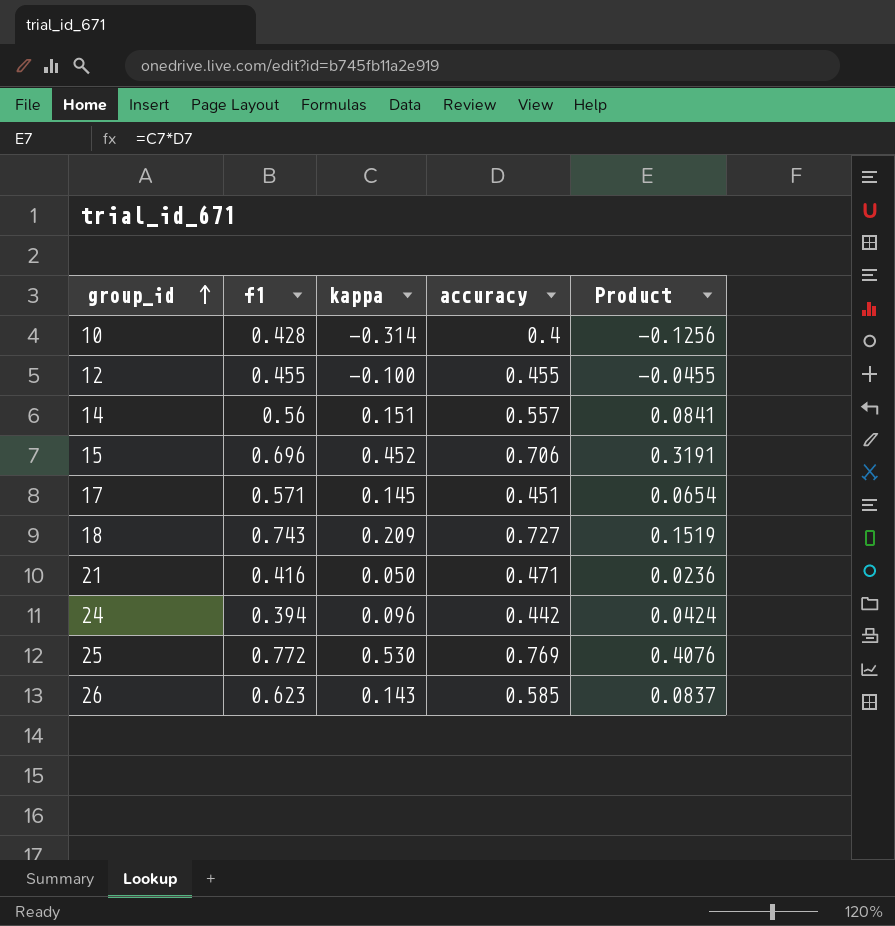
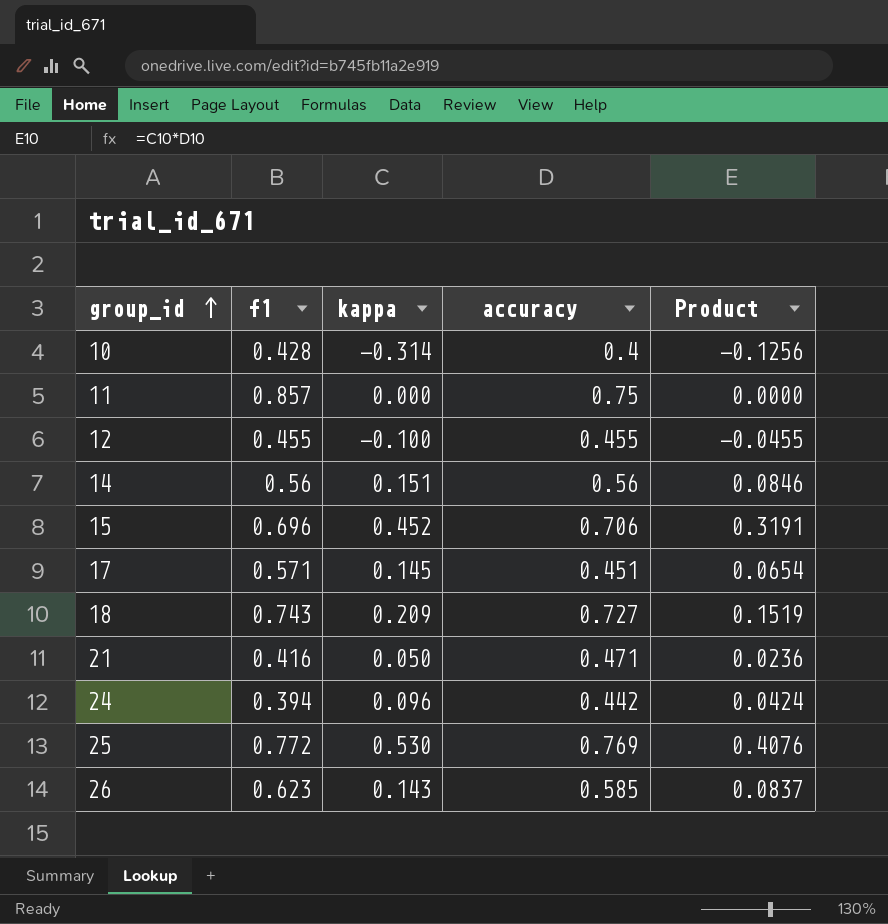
row 11: none -> 0.857 | 0.000 | 0.75 | 0.0000
14 | accuracy: 0.557 -> 0.56
14 | Product: 0.0841 -> 0.0846

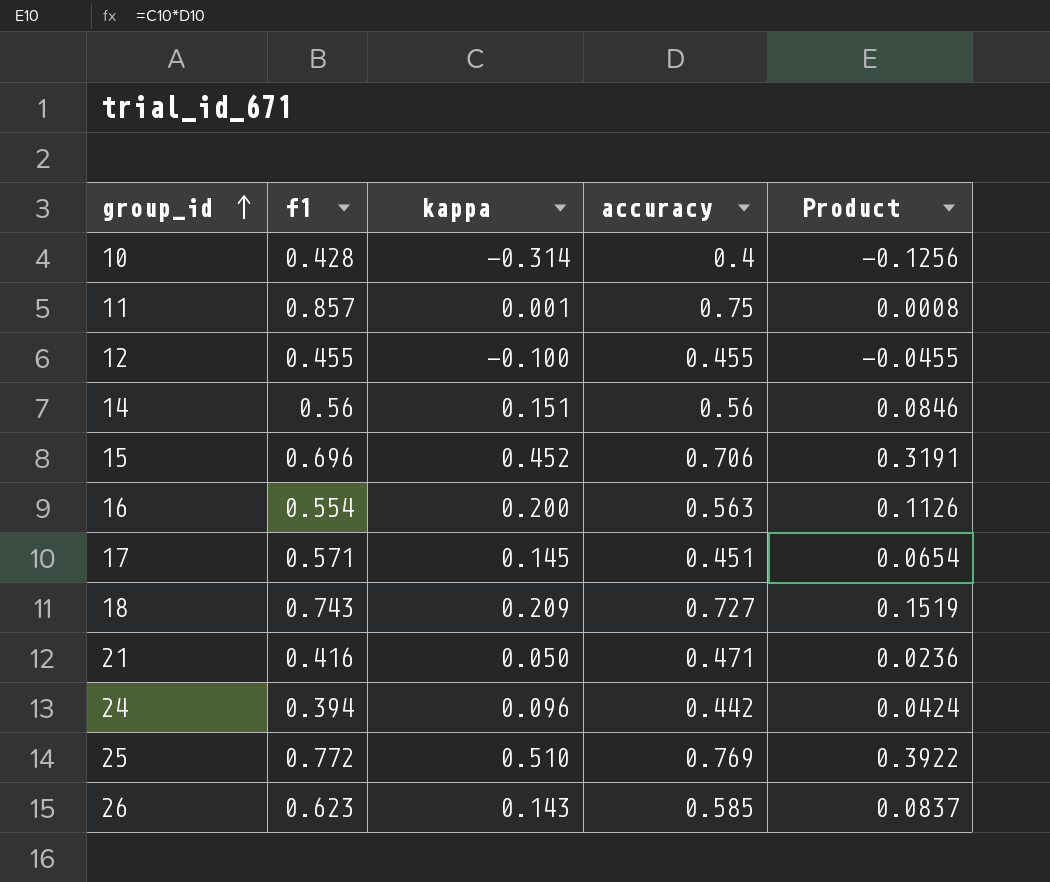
11 | kappa: 0.000 -> 0.001
11 | Product: 0.0000 -> 0.0008
row 16: none -> 0.554 | 0.200 | 0.563 | 0.1126
25 | kappa: 0.530 -> 0.510
25 | Product: 0.4076 -> 0.3922

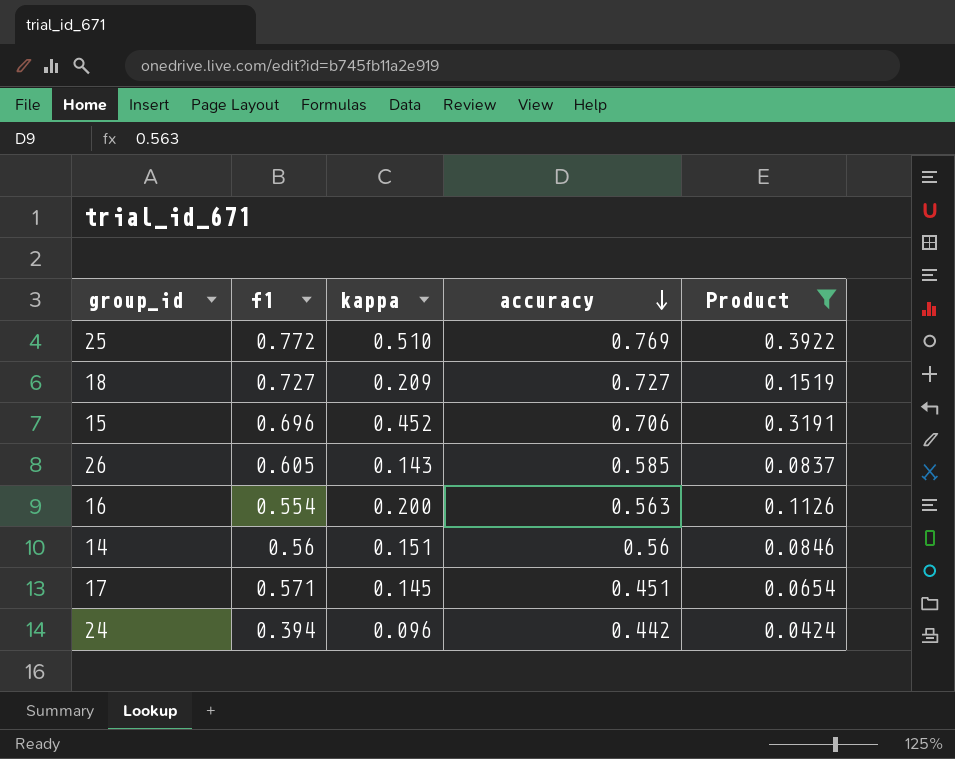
filter: none -> Product >= 0.0424
row order: group_id ascending -> accuracy descending
18 | f1: 0.743 -> 0.727
26 | f1: 0.623 -> 0.605

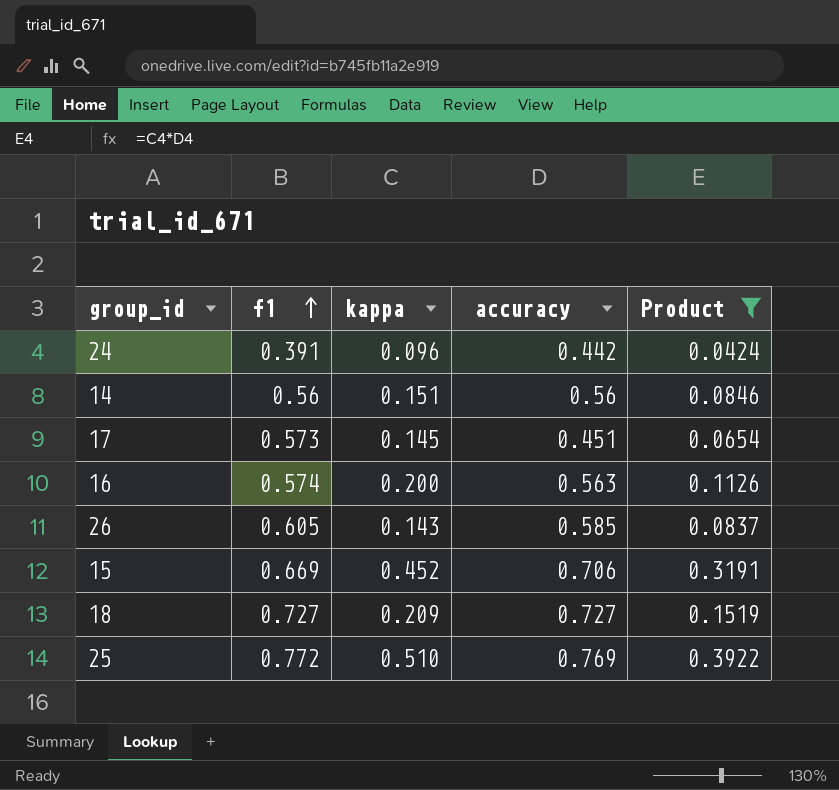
row order: accuracy descending -> f1 ascending
24 | f1: 0.394 -> 0.391
17 | f1: 0.571 -> 0.573
16 | f1: 0.554 -> 0.574
15 | f1: 0.696 -> 0.669

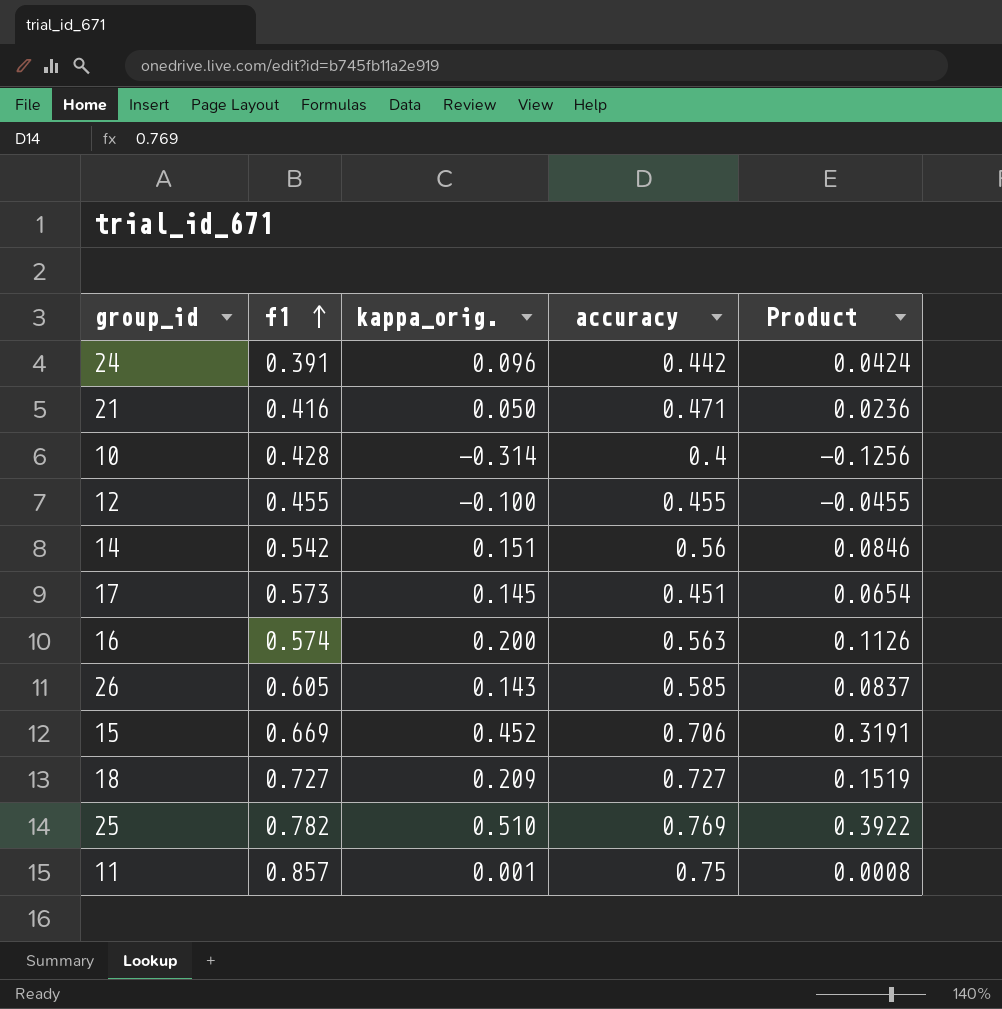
filter: Product >= 0.0424 -> none
column name: kappa -> kappa_orig.
14 | f1: 0.56 -> 0.542
25 | f1: 0.772 -> 0.782

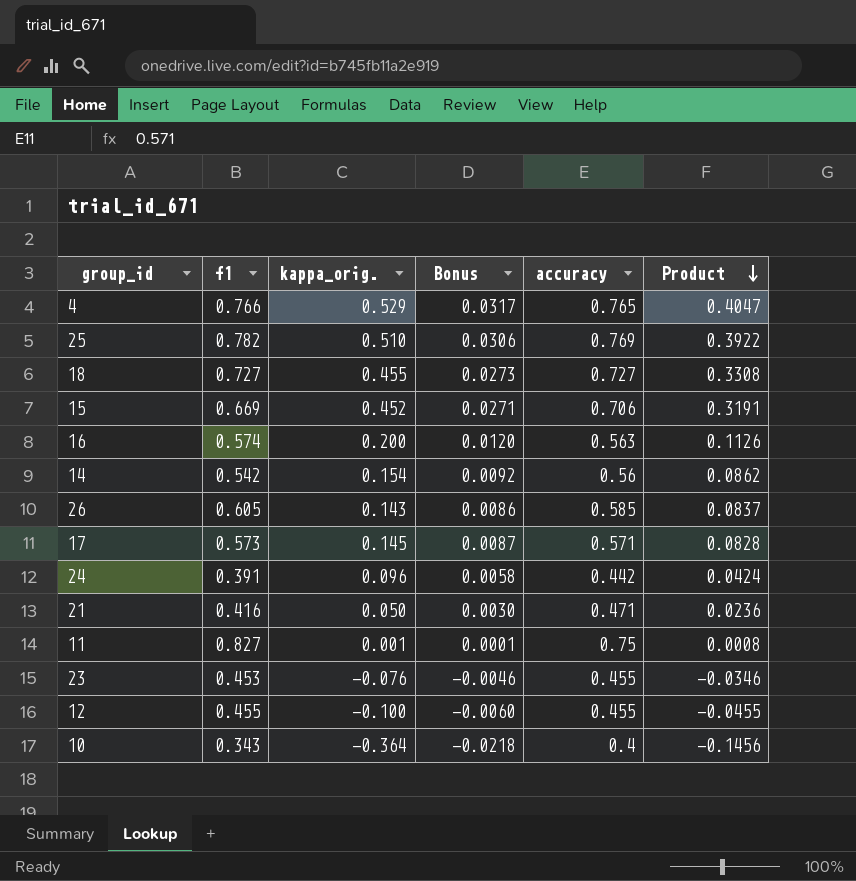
row order: f1 ascending -> Product descending
column Bonus | formula: none -> [kappa_orig.] * 0.06
row 4: none -> 0.766 | 0.529 | 0.0317 | 0.765 | 0.4047
18 | kappa_orig.: 0.209 -> 0.455
18 | Product: 0.1519 -> 0.3308
14 | kappa_orig.: 0.151 -> 0.154
14 | Product: 0.0846 -> 0.0862
17 | accuracy: 0.451 -> 0.571
17 | Product: 0.0654 -> 0.0828
11 | f1: 0.857 -> 0.827
row 23: none -> 0.453 | -0.076 | -0.0046 | 0.455 | -0.0346
10 | f1: 0.428 -> 0.343
10 | kappa_orig.: -0.314 -> -0.364
10 | Product: -0.1256 -> -0.1456

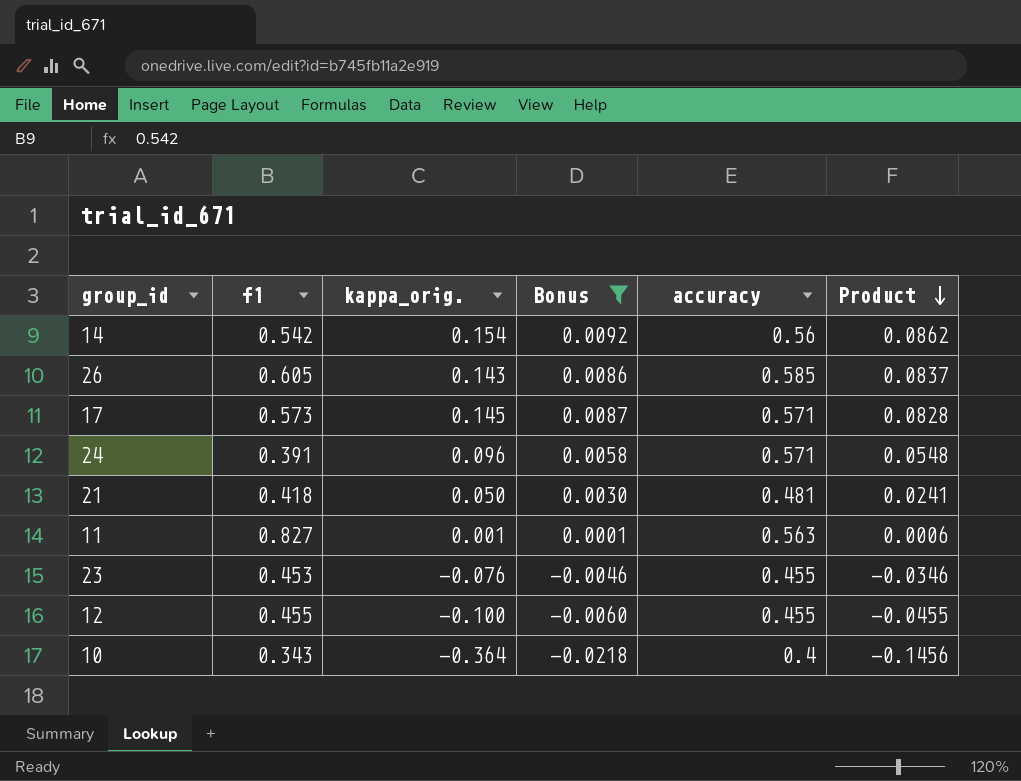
filter: none -> Bonus <= 0.0092
24 | accuracy: 0.442 -> 0.571
24 | Product: 0.0424 -> 0.0548
21 | f1: 0.416 -> 0.418
21 | accuracy: 0.471 -> 0.481
21 | Product: 0.0236 -> 0.0241
11 | accuracy: 0.75 -> 0.563
11 | Product: 0.0008 -> 0.0006

